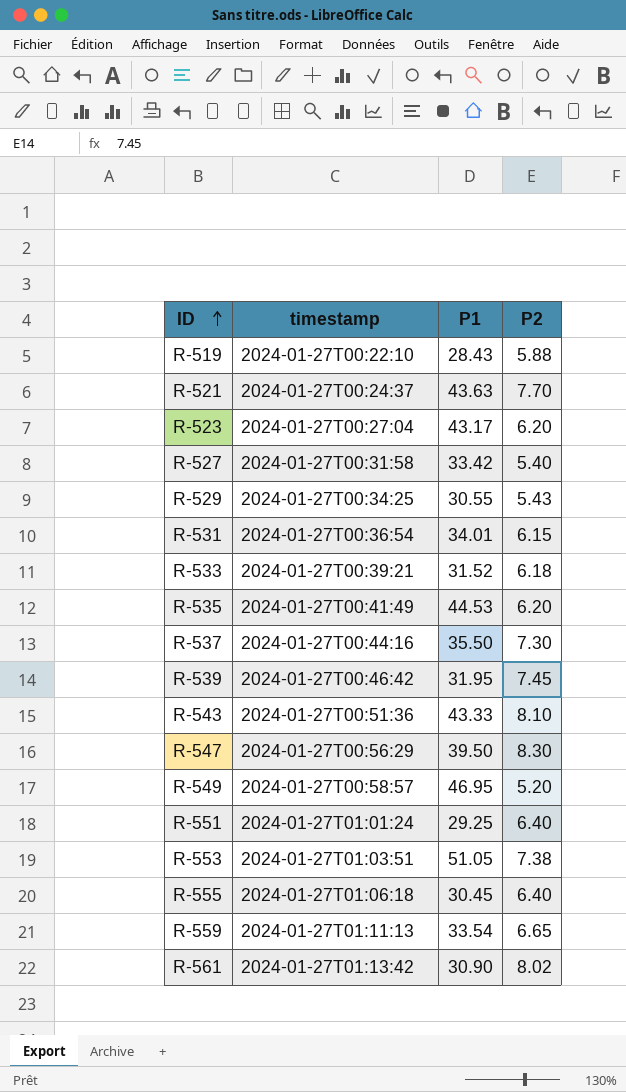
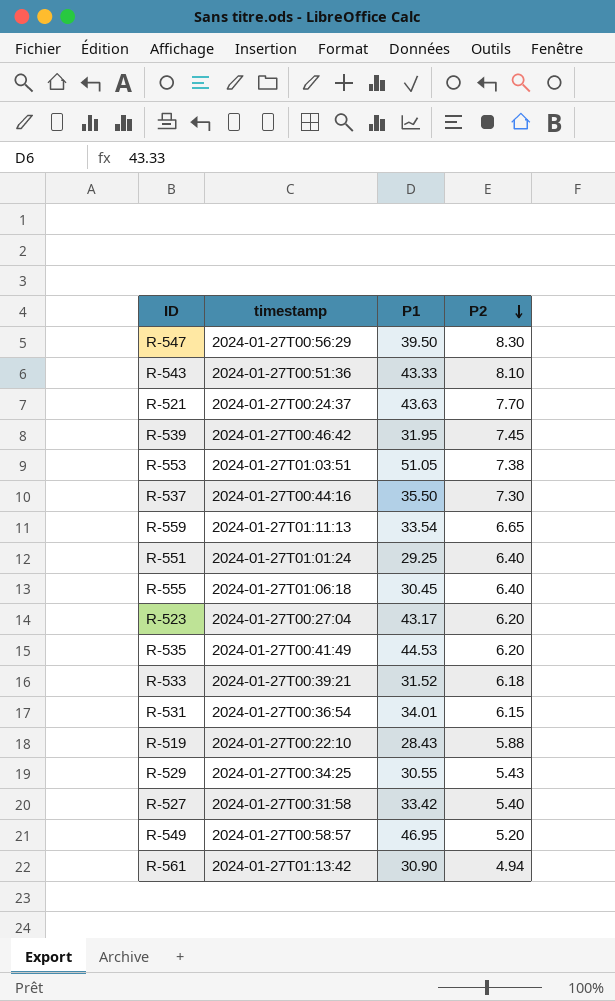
row order: ID ascending -> P2 descending
R-561 | P2: 8.02 -> 4.94

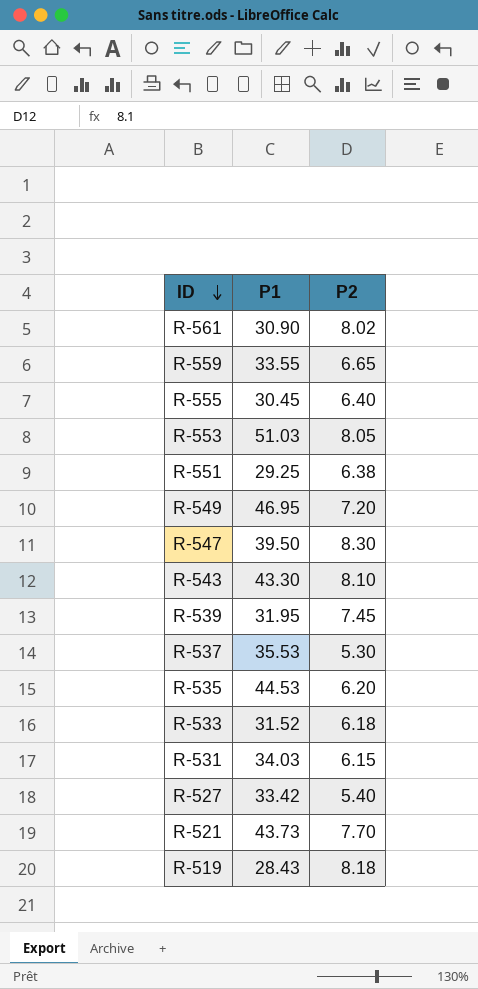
row order: P2 descending -> ID descending
column timestamp | position: 2 -> none
row R-523: 2024-01-27T00:27:04 | 43.17 | 6.20 -> none
row R-529: 2024-01-27T00:34:25 | 30.55 | 5.43 -> none
R-561 | P2: 4.94 -> 8.02
R-559 | P1: 33.54 -> 33.55
R-553 | P1: 51.05 -> 51.03
R-553 | P2: 7.38 -> 8.05
R-551 | P2: 6.40 -> 6.38
R-549 | P2: 5.20 -> 7.20
R-543 | P1: 43.33 -> 43.30
R-537 | P1: 35.50 -> 35.53
R-537 | P2: 7.30 -> 5.30
R-531 | P1: 34.01 -> 34.03
R-521 | P1: 43.63 -> 43.73
R-519 | P2: 5.88 -> 8.18

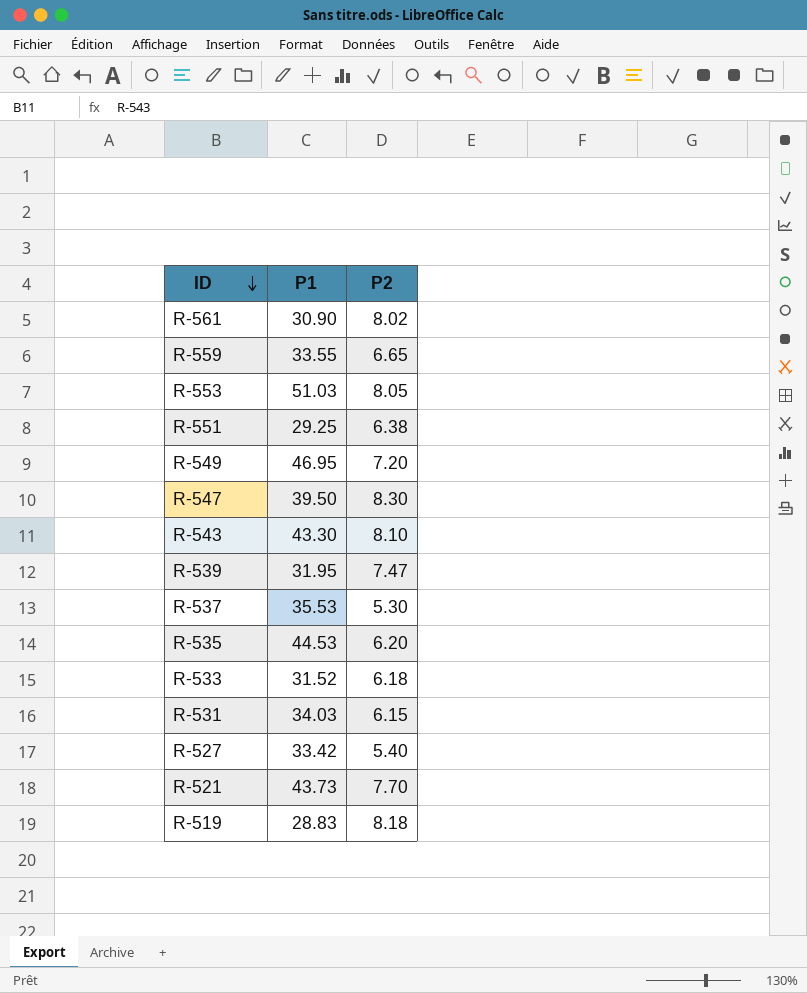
row R-555: 30.45 | 6.40 -> none
R-539 | P2: 7.45 -> 7.47
R-519 | P1: 28.43 -> 28.83

